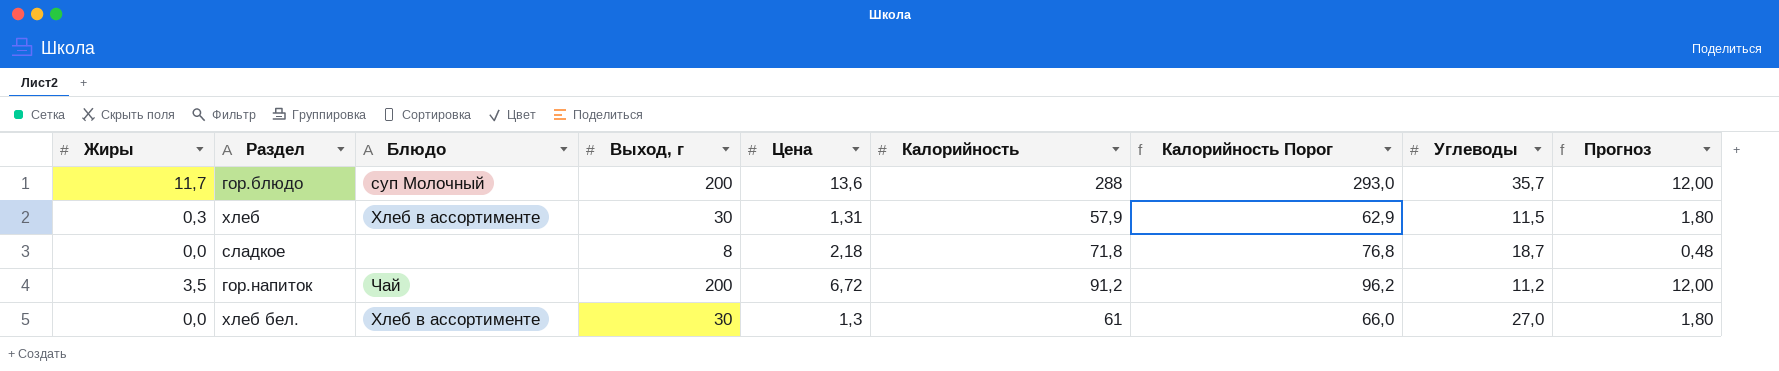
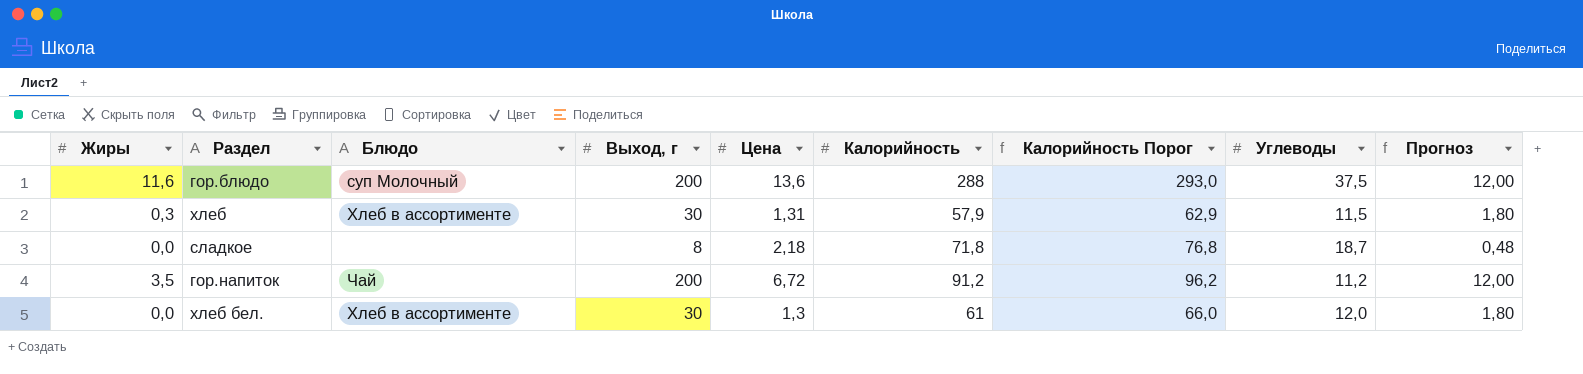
гор.блюдо | Жиры: 11,7 -> 11,6
гор.блюдо | Углеводы: 35,7 -> 37,5
хлеб бел. | Углеводы: 27,0 -> 12,0

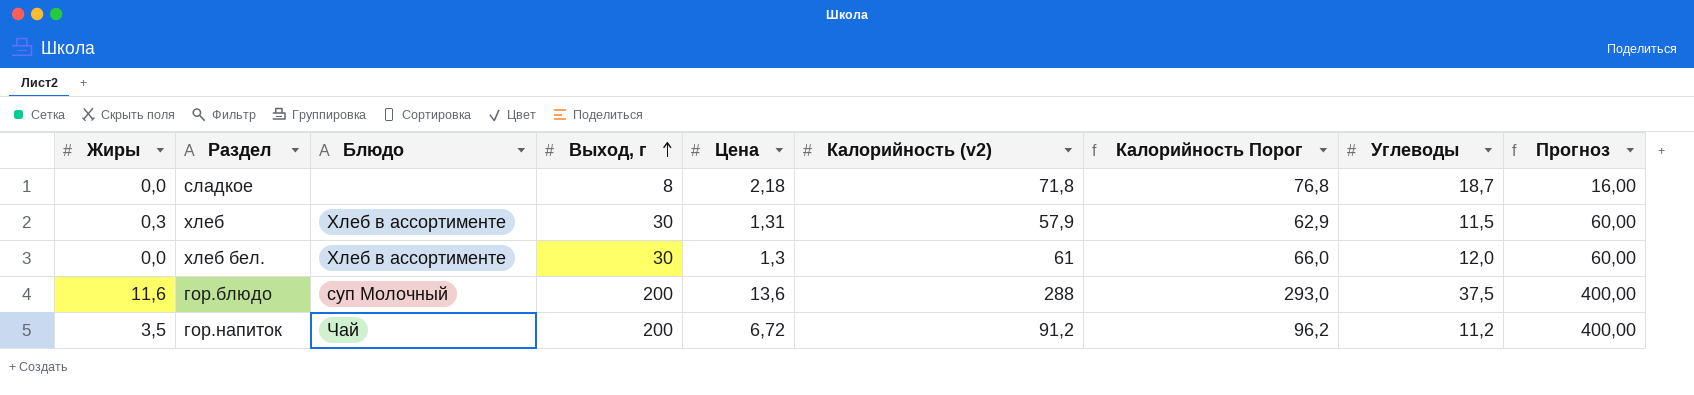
row order: none -> Выход, г ascending
column name: Калорийность -> Калорийность (v2)
column Прогноз | formula: [Выход, г] * 0,06 -> [Выход, г] * 2

